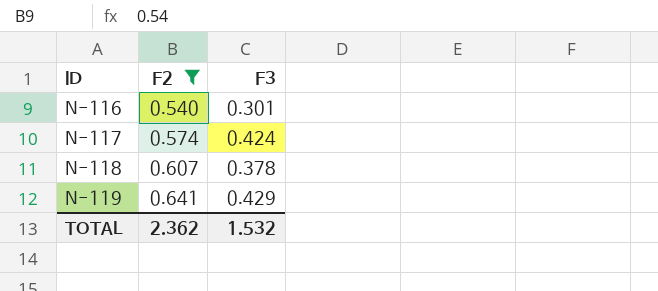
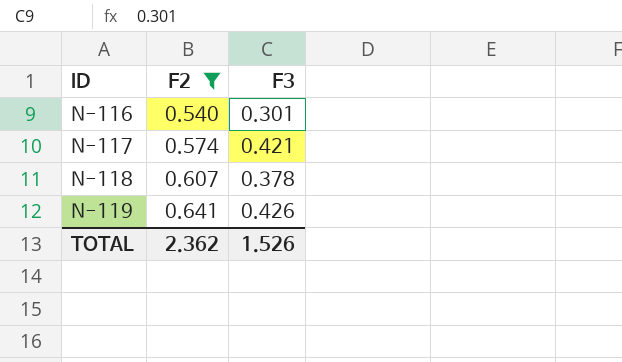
N-117 | F3: 0.424 -> 0.421
N-119 | F3: 0.429 -> 0.426
TOTAL | F3: 1.532 -> 1.526

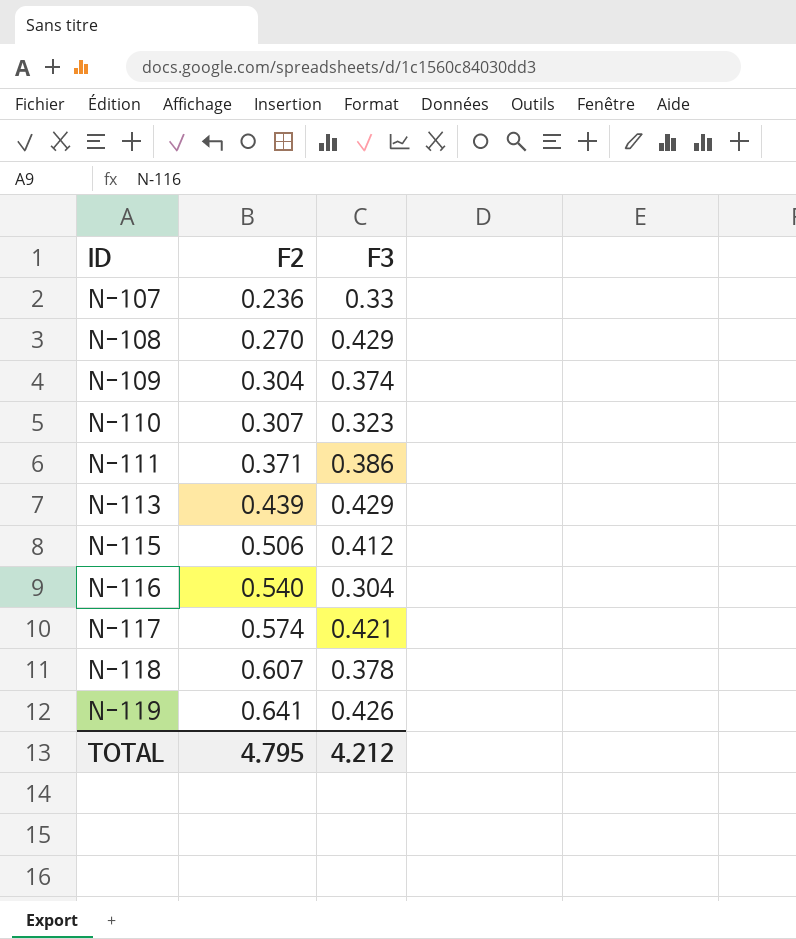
filter: F2 >= 0.540 -> none
N-116 | F3: 0.301 -> 0.304
TOTAL | F2: 2.362 -> 4.795
TOTAL | F3: 1.526 -> 4.212

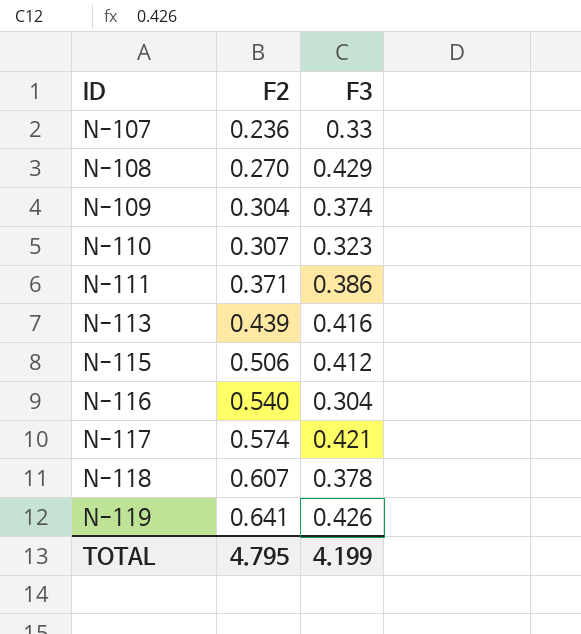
N-113 | F3: 0.429 -> 0.416
TOTAL | F3: 4.212 -> 4.199

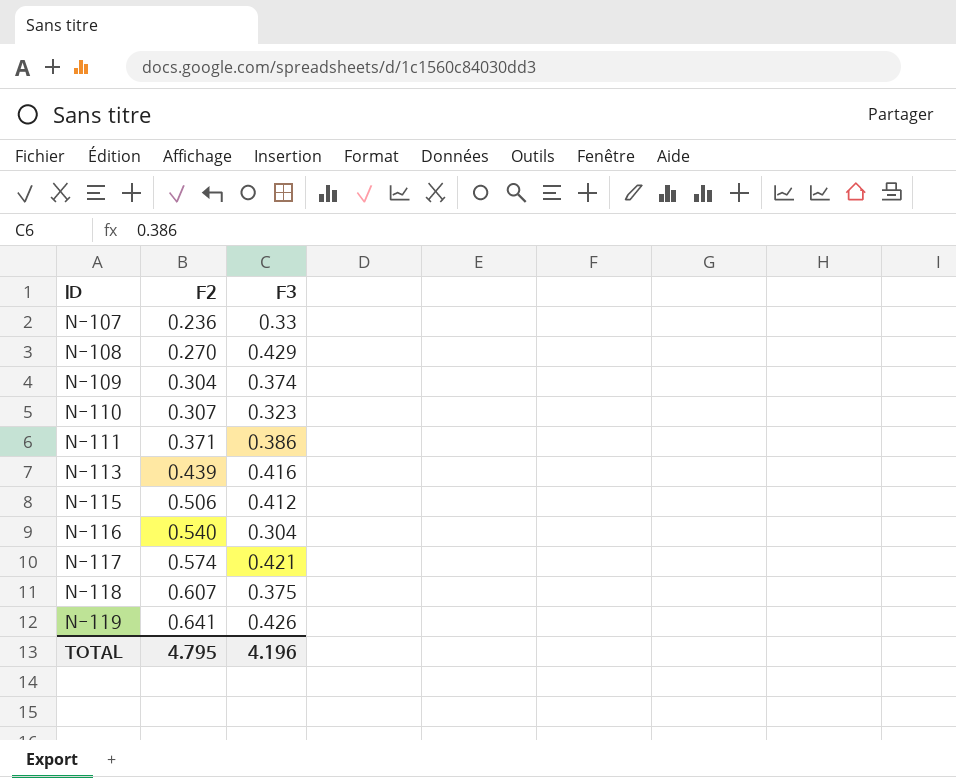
N-118 | F3: 0.378 -> 0.375
TOTAL | F3: 4.199 -> 4.196

